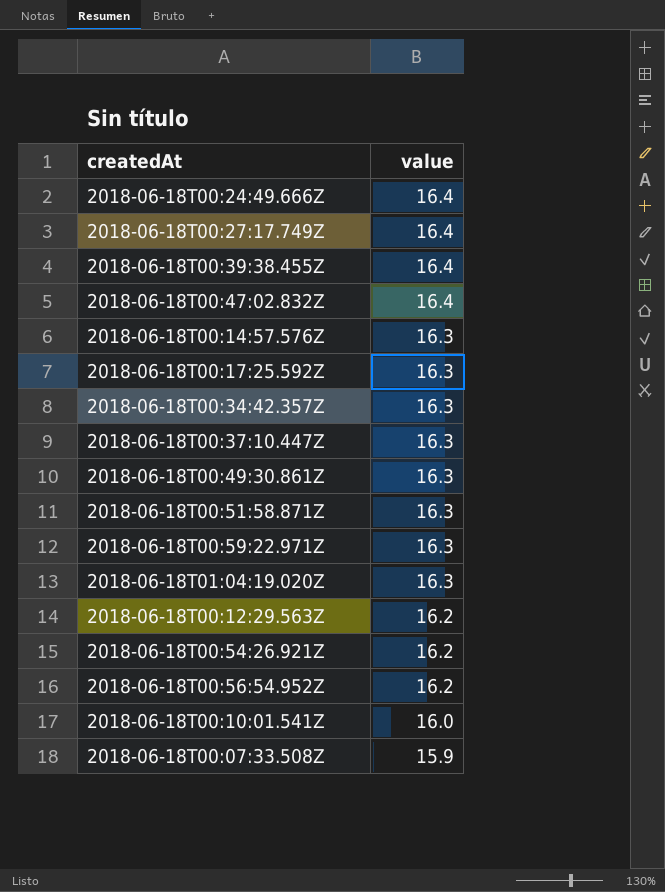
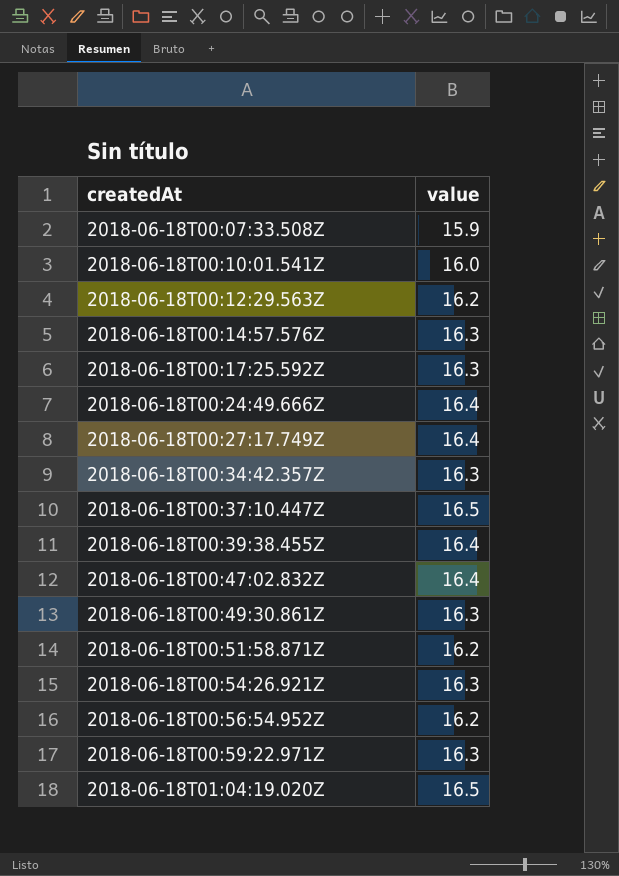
row order: value descending -> createdAt ascending
2018-06-18T00:37:10.447Z | value: 16.3 -> 16.5
2018-06-18T00:51:58.871Z | value: 16.3 -> 16.2
2018-06-18T00:54:26.921Z | value: 16.2 -> 16.3
2018-06-18T01:04:19.020Z | value: 16.3 -> 16.5

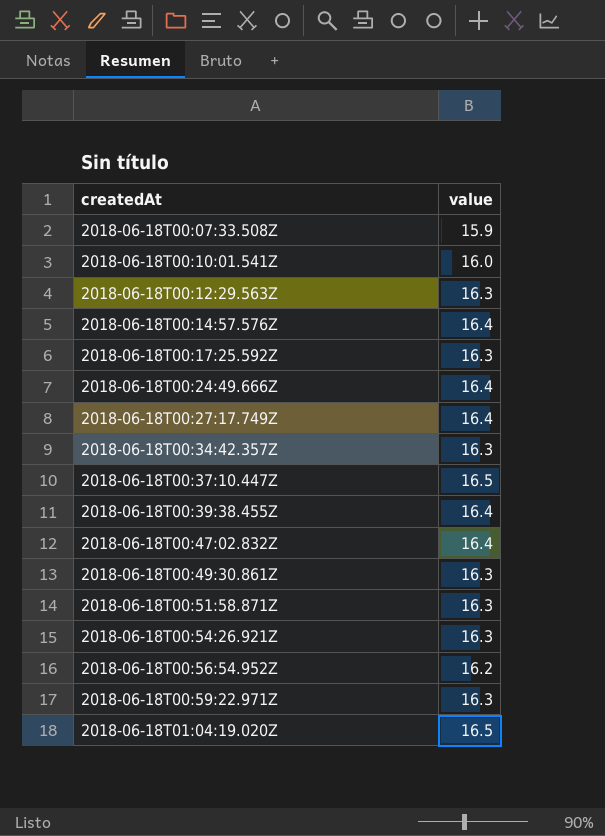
2018-06-18T00:12:29.563Z | value: 16.2 -> 16.3
2018-06-18T00:14:57.576Z | value: 16.3 -> 16.4
2018-06-18T00:51:58.871Z | value: 16.2 -> 16.3

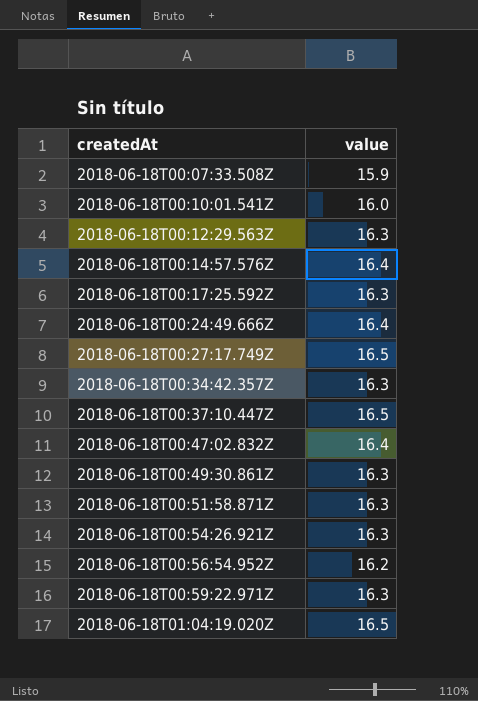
row 2018-06-18T00:39:38.455Z: 16.4 -> none
2018-06-18T00:27:17.749Z | value: 16.4 -> 16.5

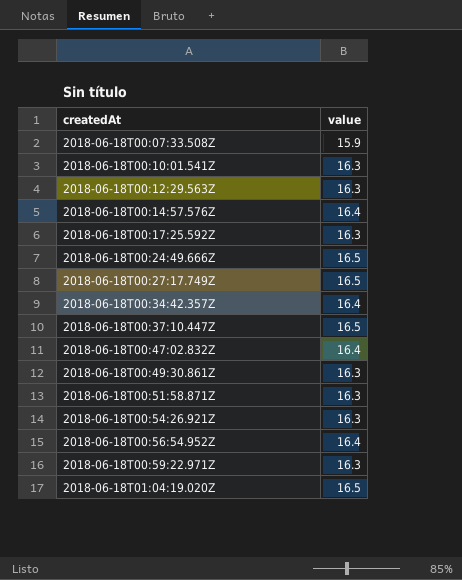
2018-06-18T00:10:01.541Z | value: 16.0 -> 16.3
2018-06-18T00:24:49.666Z | value: 16.4 -> 16.5
2018-06-18T00:34:42.357Z | value: 16.3 -> 16.4
2018-06-18T00:56:54.952Z | value: 16.2 -> 16.4

